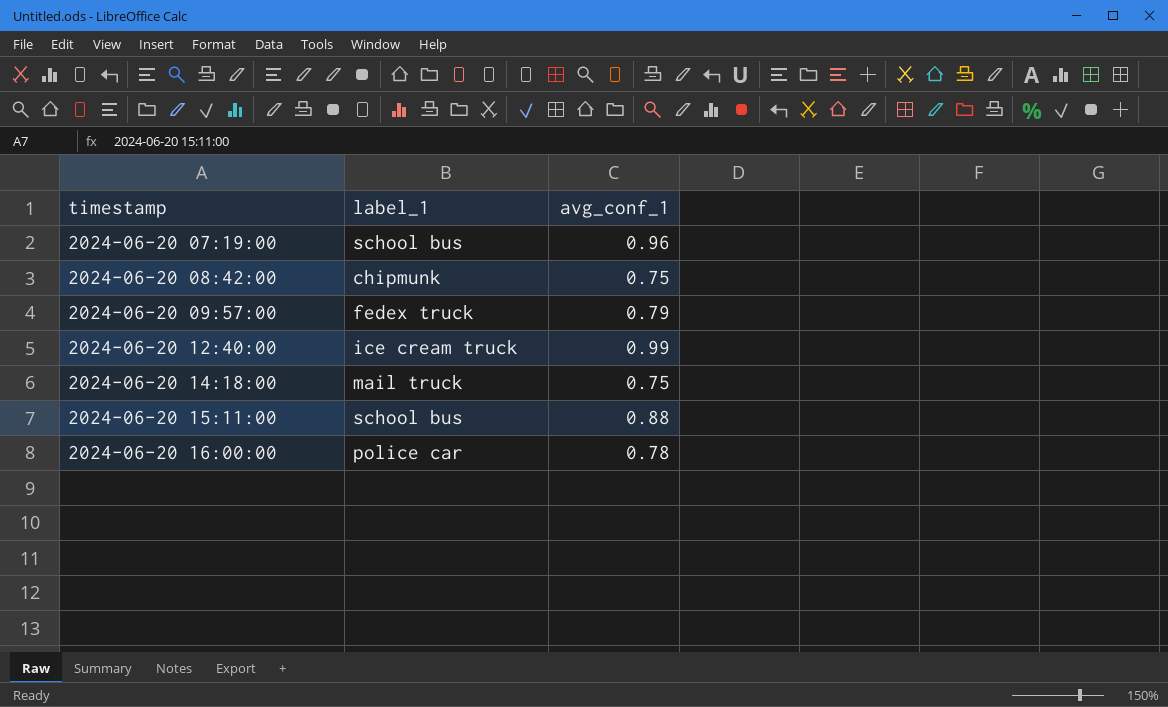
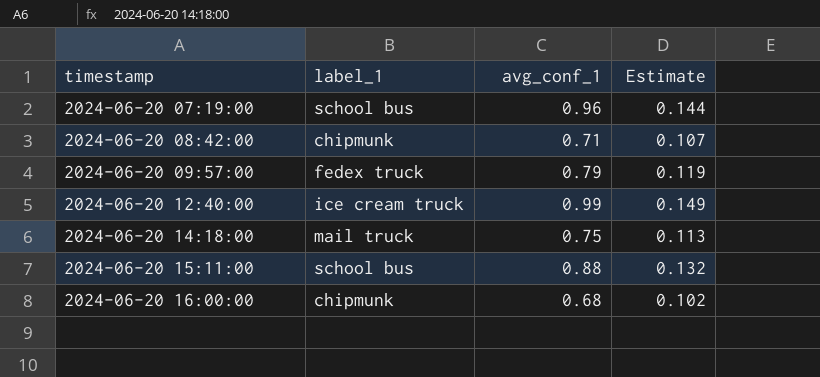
column Estimate | formula: none -> [avg_conf_1] * 0.15
2024-06-20 08:42:00 | avg_conf_1: 0.75 -> 0.71
2024-06-20 16:00:00 | label_1: police car -> chipmunk
2024-06-20 16:00:00 | avg_conf_1: 0.78 -> 0.68

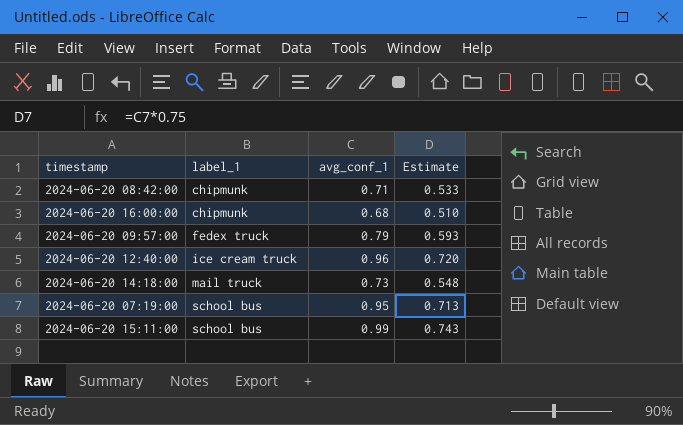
row order: timestamp ascending -> label_1 ascending
column Estimate | formula: [avg_conf_1] * 0.15 -> [avg_conf_1] * 0.75
2024-06-20 12:40:00 | avg_conf_1: 0.99 -> 0.96
2024-06-20 14:18:00 | avg_conf_1: 0.75 -> 0.73
2024-06-20 07:19:00 | avg_conf_1: 0.96 -> 0.95
2024-06-20 15:11:00 | avg_conf_1: 0.88 -> 0.99

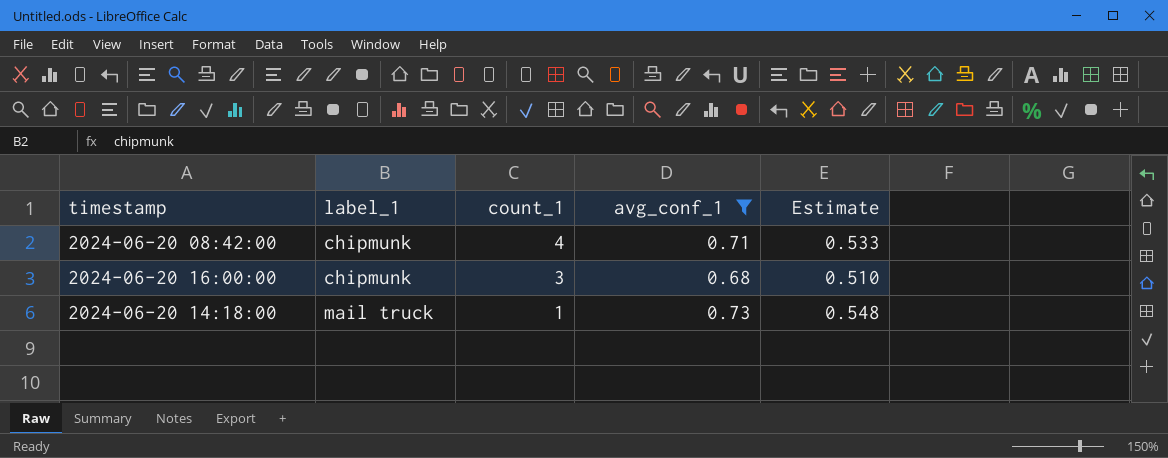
filter: none -> avg_conf_1 <= 0.73
column count_1 | position: none -> 3

